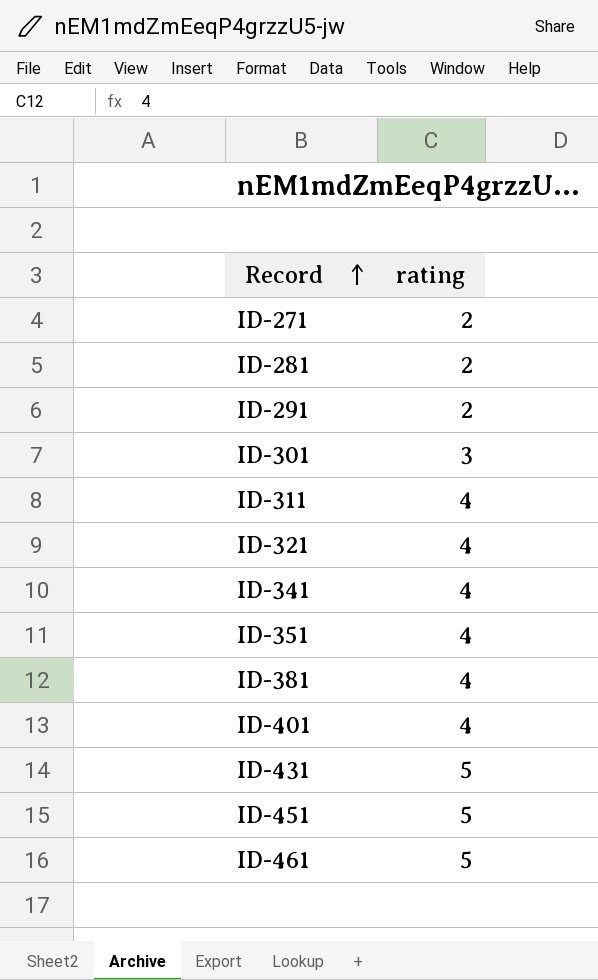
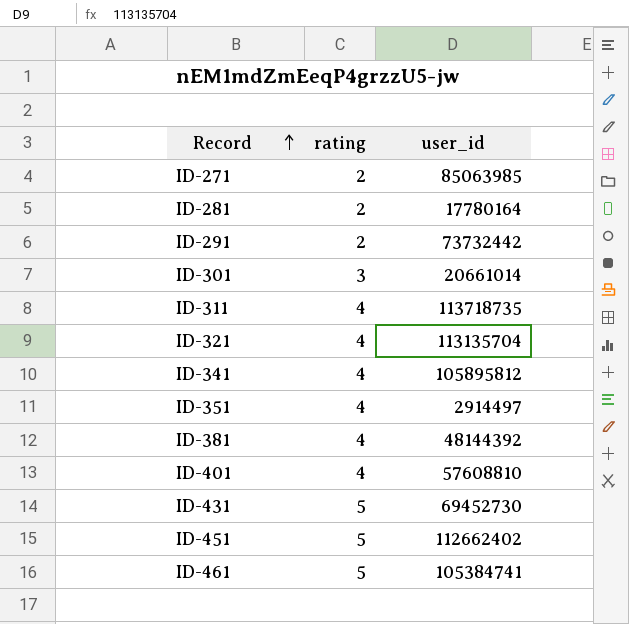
column user_id | position: none -> 3

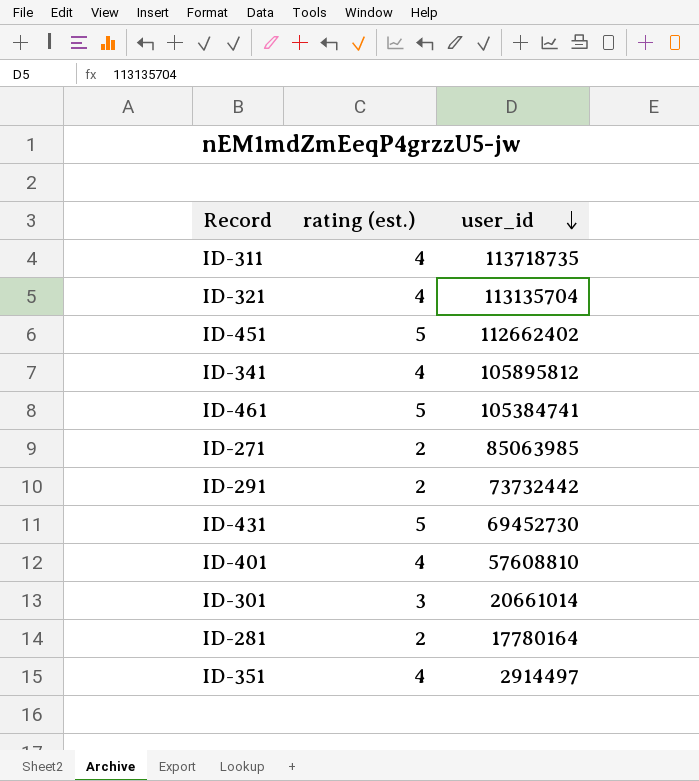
row order: Record ascending -> user_id descending
column name: rating -> rating (est.)
row ID-381: 4 | 48144392 -> none

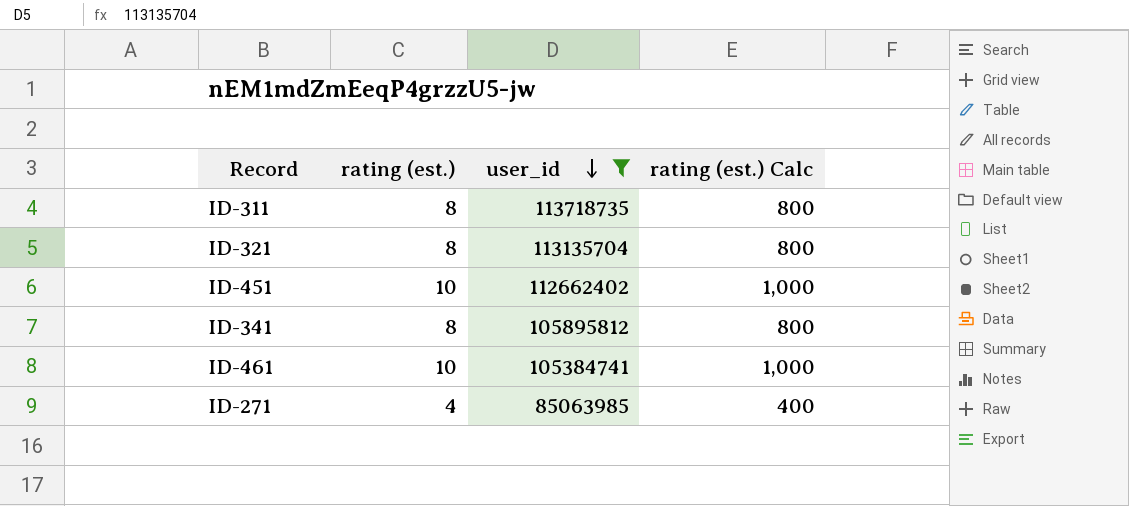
filter: none -> user_id >= 85063985
column rating (est.) Calc | formula: none -> [rating (est.)] * 100
ID-311 | rating (est.): 4 -> 8
ID-321 | rating (est.): 4 -> 8
ID-451 | rating (est.): 5 -> 10
ID-341 | rating (est.): 4 -> 8
ID-461 | rating (est.): 5 -> 10
ID-271 | rating (est.): 2 -> 4

